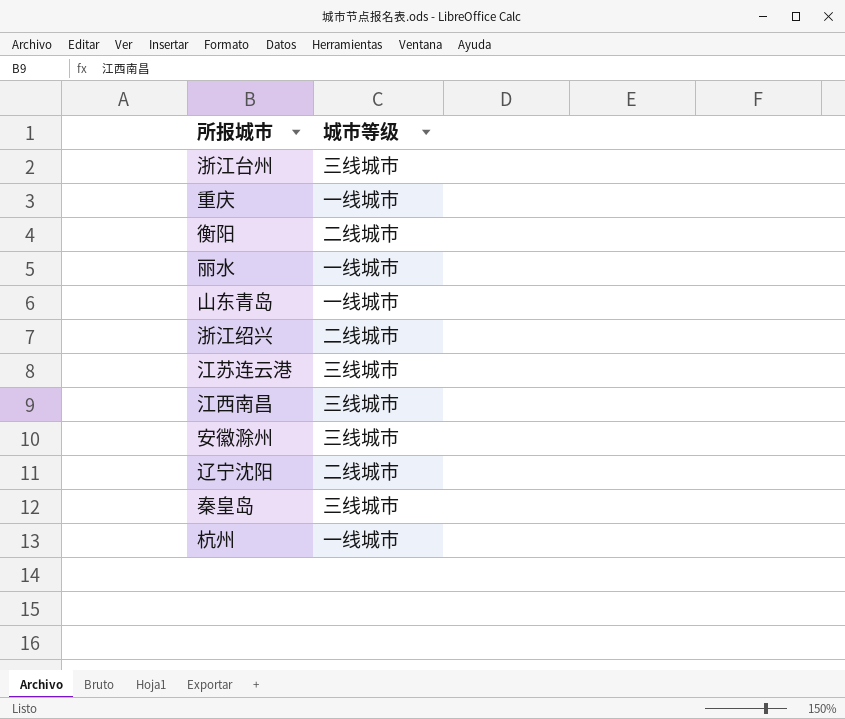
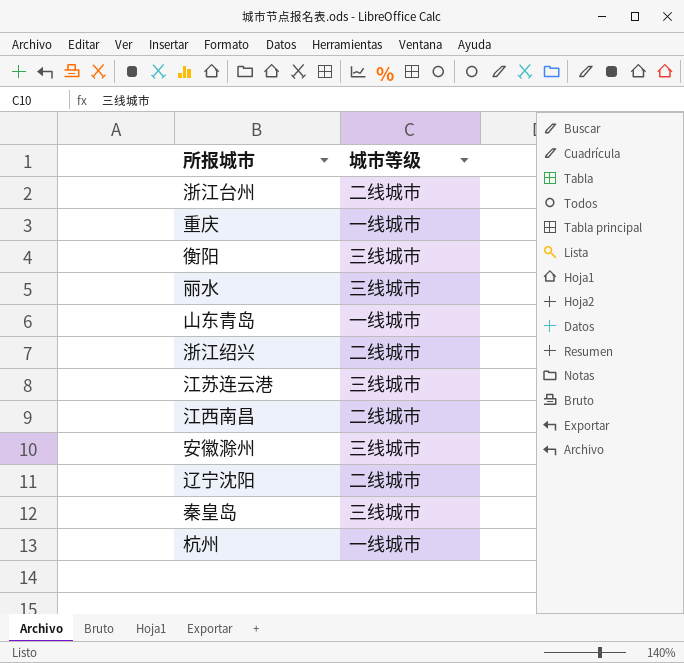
浙江台州 | 城市等级: 三线城市 -> 二线城市
衡阳 | 城市等级: 二线城市 -> 三线城市
丽水 | 城市等级: 一线城市 -> 三线城市
江西南昌 | 城市等级: 三线城市 -> 二线城市

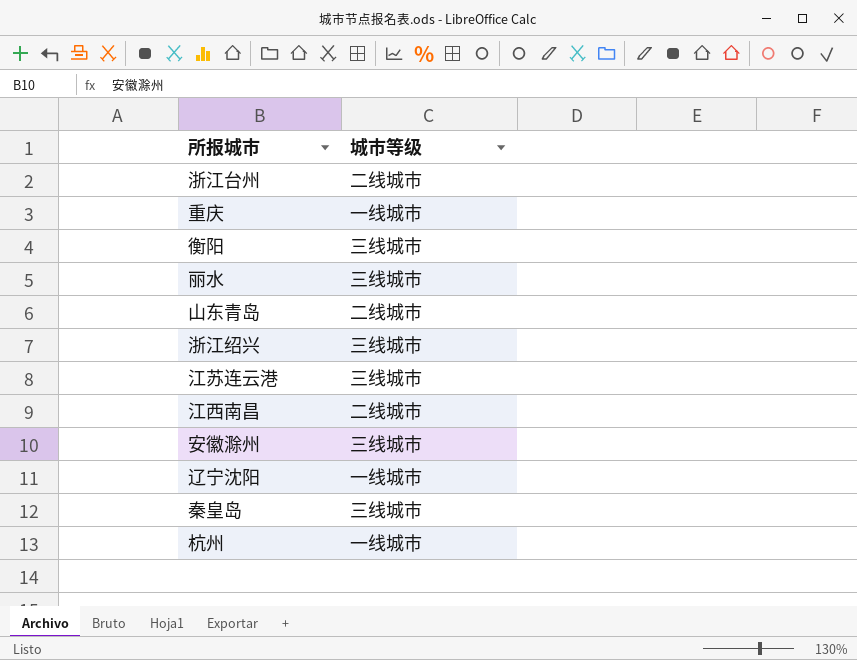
山东青岛 | 城市等级: 一线城市 -> 二线城市
浙江绍兴 | 城市等级: 二线城市 -> 三线城市
辽宁沈阳 | 城市等级: 二线城市 -> 一线城市

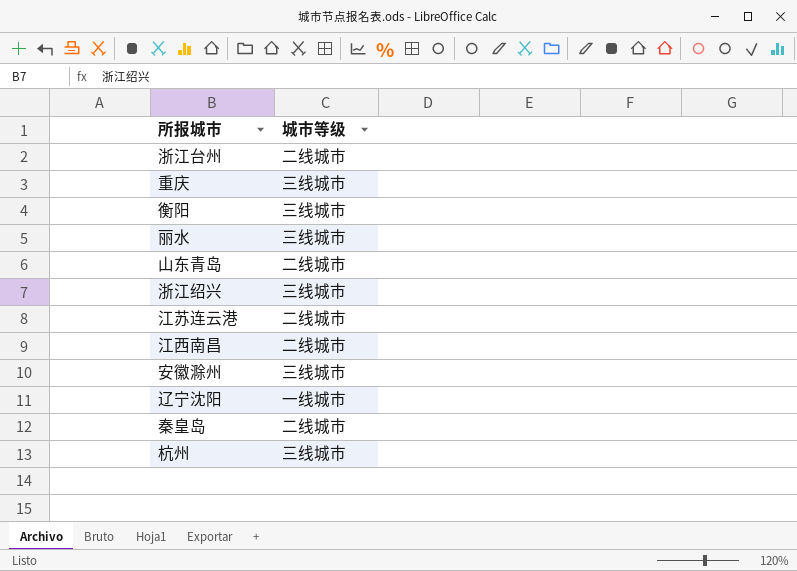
重庆 | 城市等级: 一线城市 -> 三线城市
江苏连云港 | 城市等级: 三线城市 -> 二线城市
秦皇岛 | 城市等级: 三线城市 -> 二线城市
杭州 | 城市等级: 一线城市 -> 三线城市

